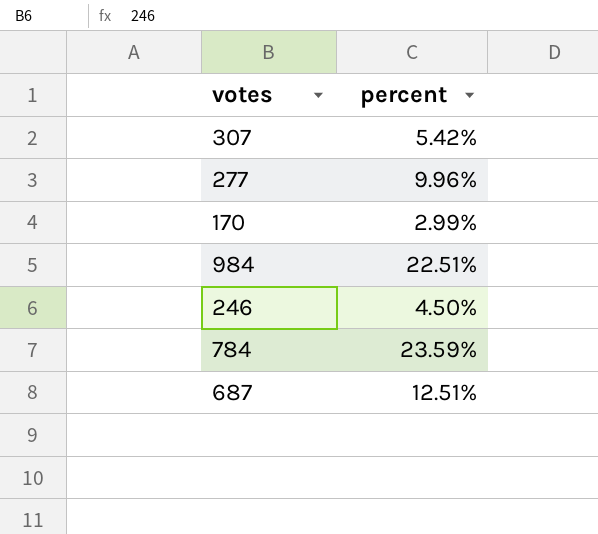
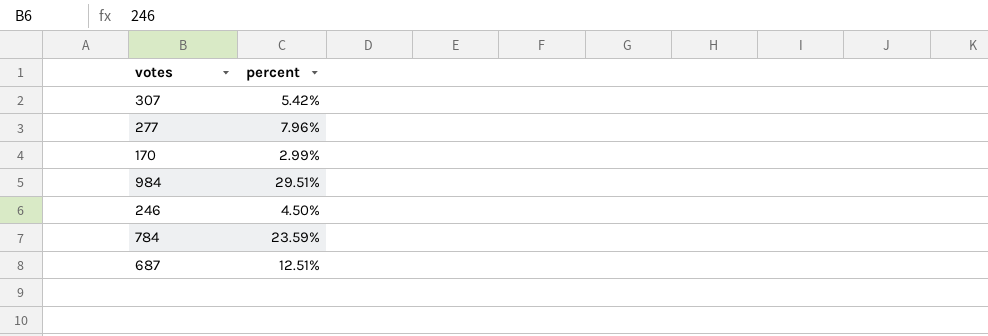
277 | percent: 9.96% -> 7.96%
984 | percent: 22.51% -> 29.51%

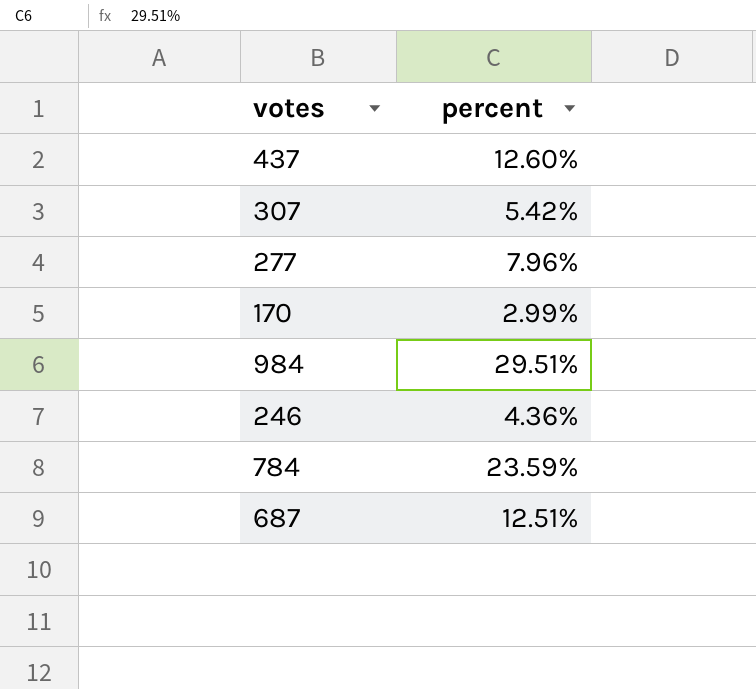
row 437: none -> 12.60%
246 | percent: 4.50% -> 4.36%

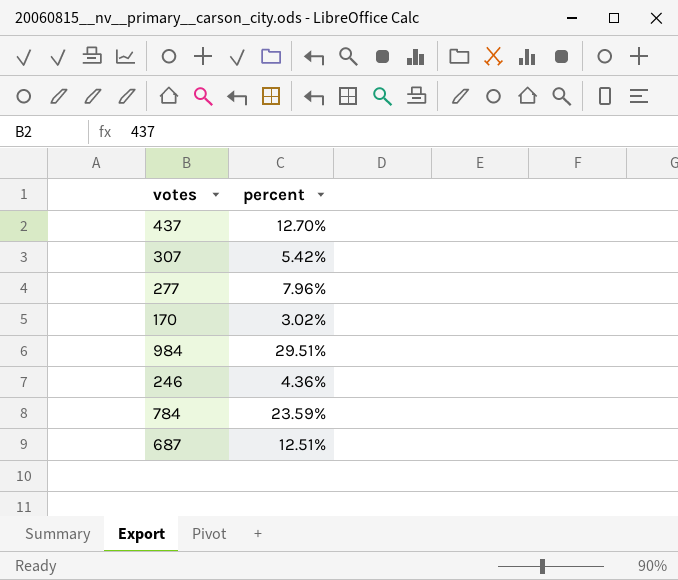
437 | percent: 12.60% -> 12.70%
170 | percent: 2.99% -> 3.02%

